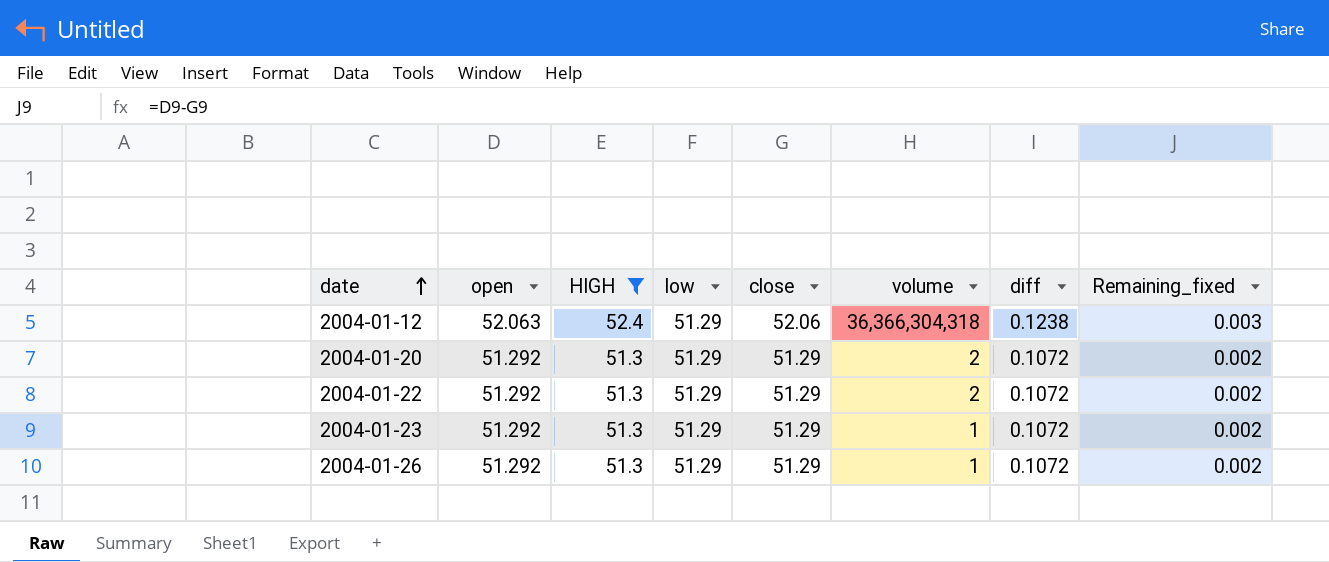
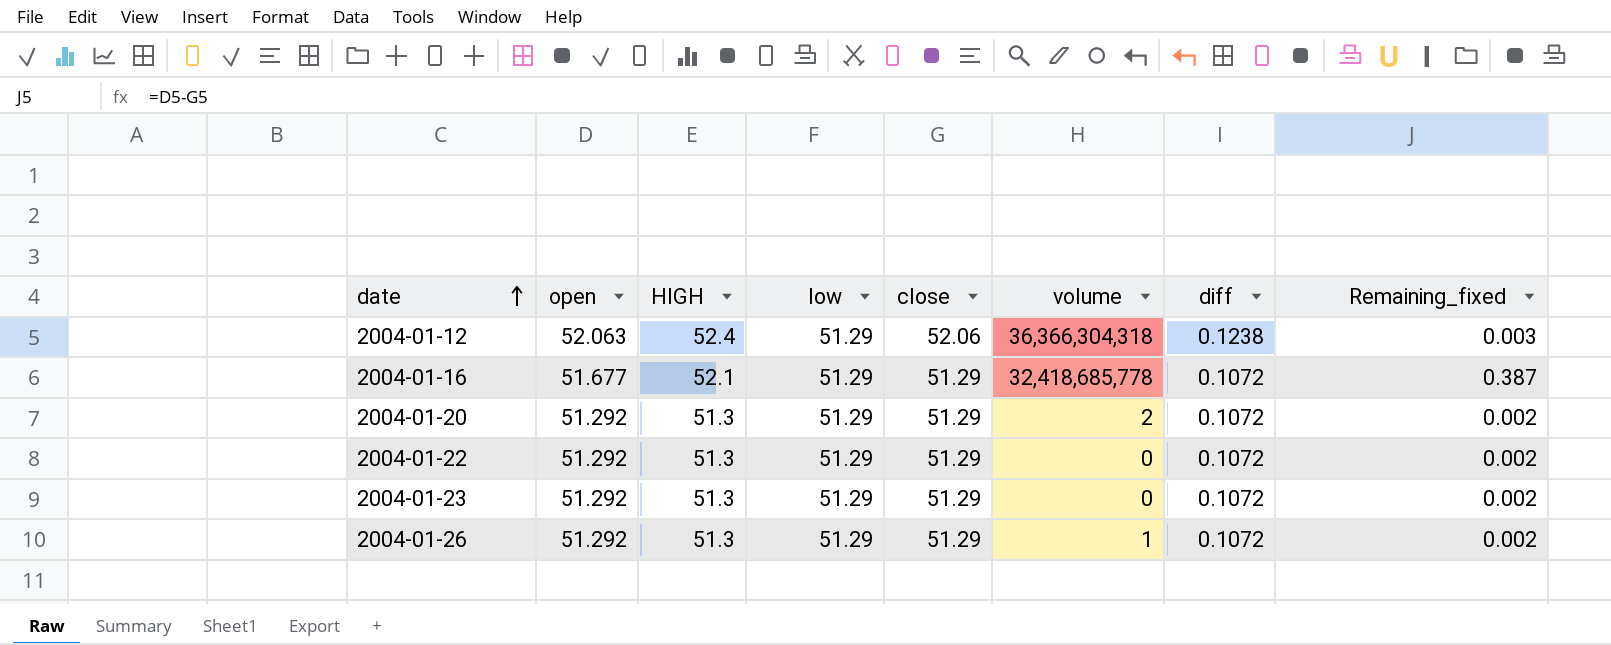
filter: HIGH != 52.1 -> none
2004-01-22 | volume: 2 -> 0
2004-01-23 | volume: 1 -> 0

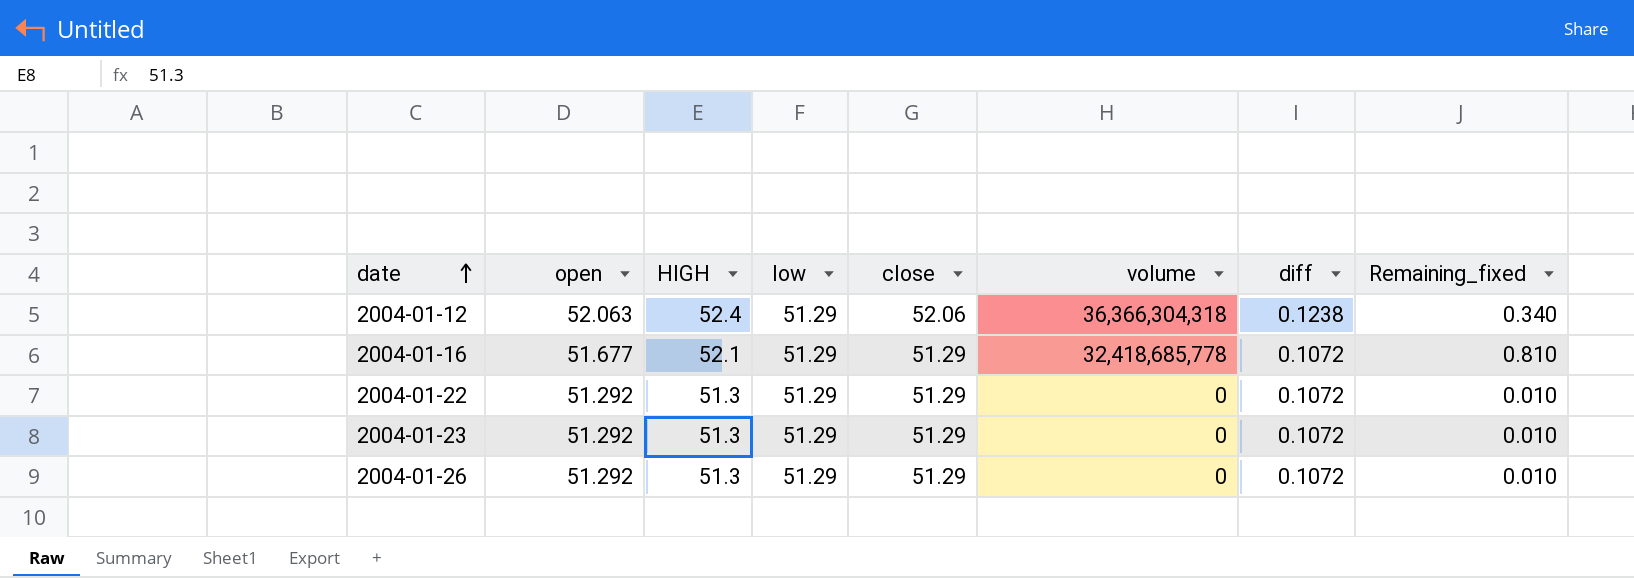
column Remaining_fixed | formula: [open] - [close] -> [HIGH] - [close]
row 2004-01-20: 51.292 | 51.3 | 51.29 | 51.29 | 2 | 0.1072 | 0.002 -> none
2004-01-26 | volume: 1 -> 0

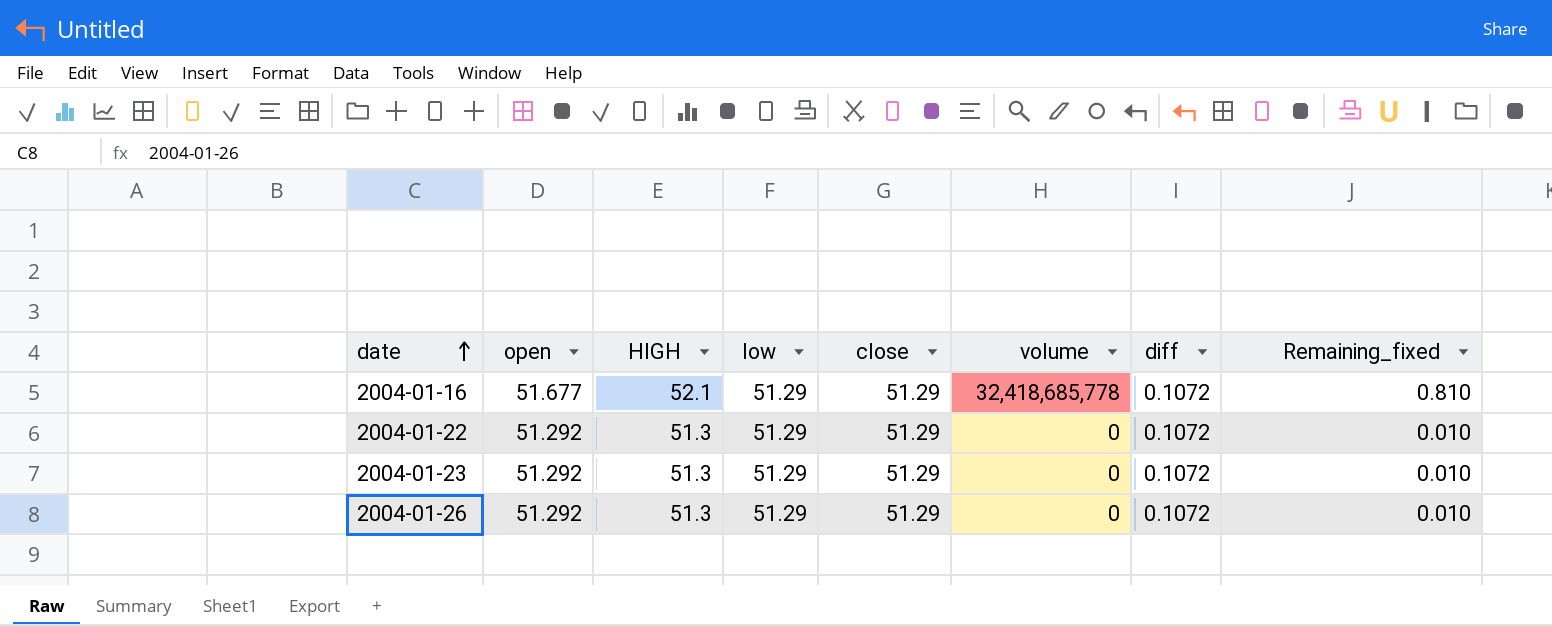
row 2004-01-12: 52.063 | 52.4 | 51.29 | 52.06 | 36,366,304,318 | 0.1238 | 0.340 -> none

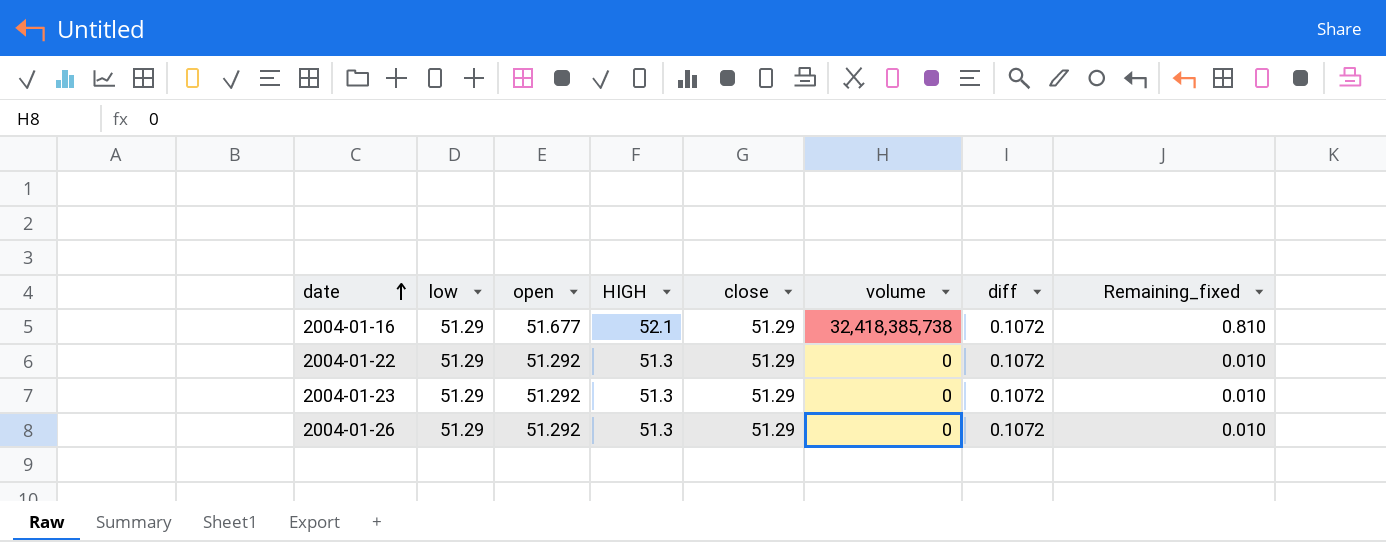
column low | position: 4 -> 2
2004-01-16 | volume: 32,418,685,778 -> 32,418,385,738

